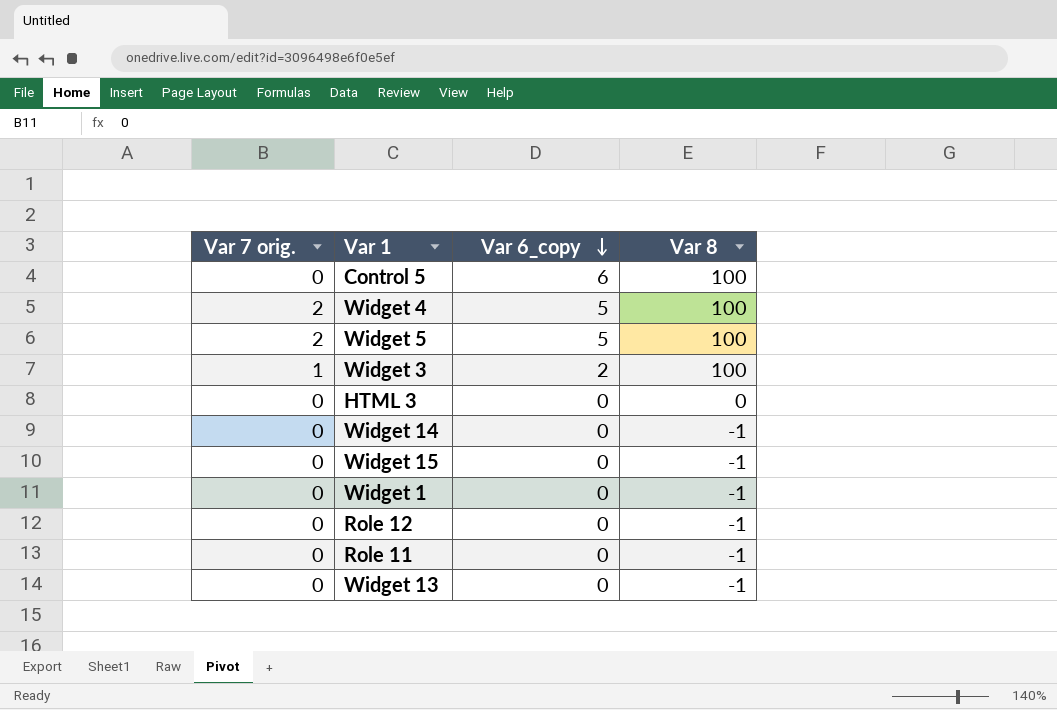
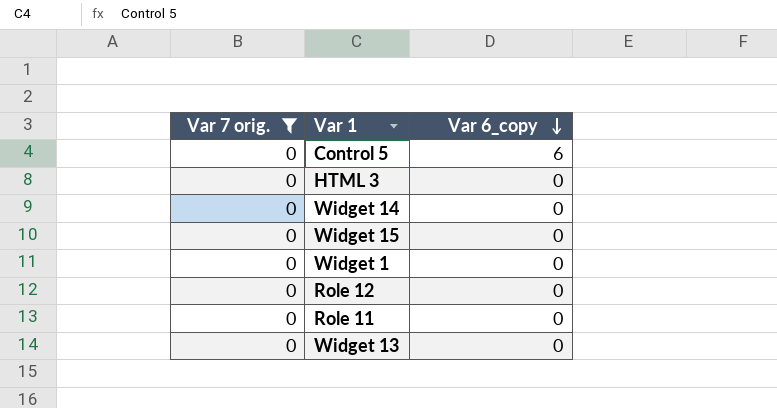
filter: none -> Var 7 orig. = 0
column Var 8 | position: 4 -> none

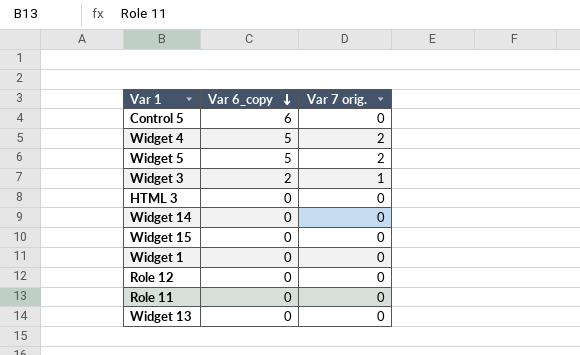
filter: Var 7 orig. = 0 -> none
column Var 7 orig. | position: 1 -> 3

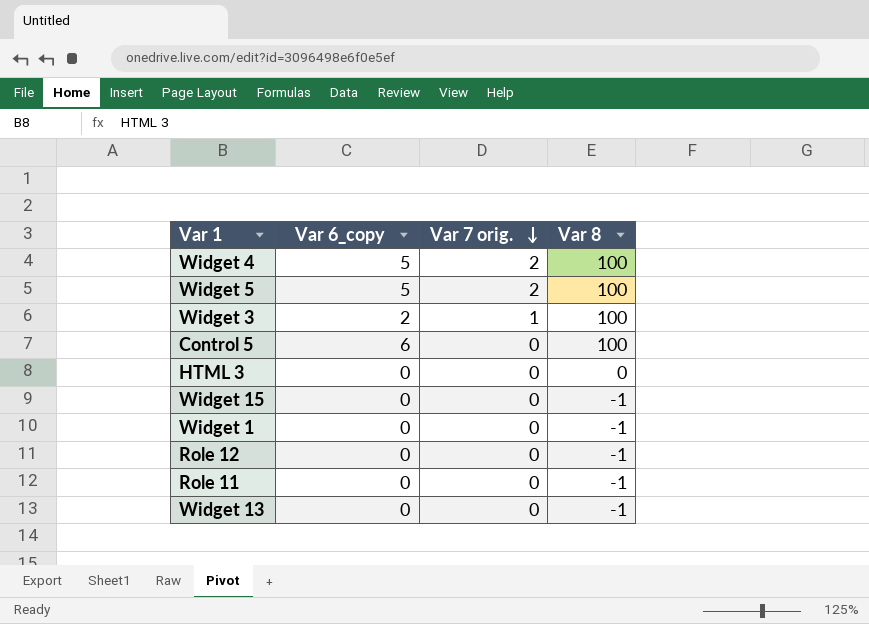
row order: Var 6_copy descending -> Var 7 orig. descending
column Var 8 | position: none -> 4
row Widget 14: 0 | 0 -> none

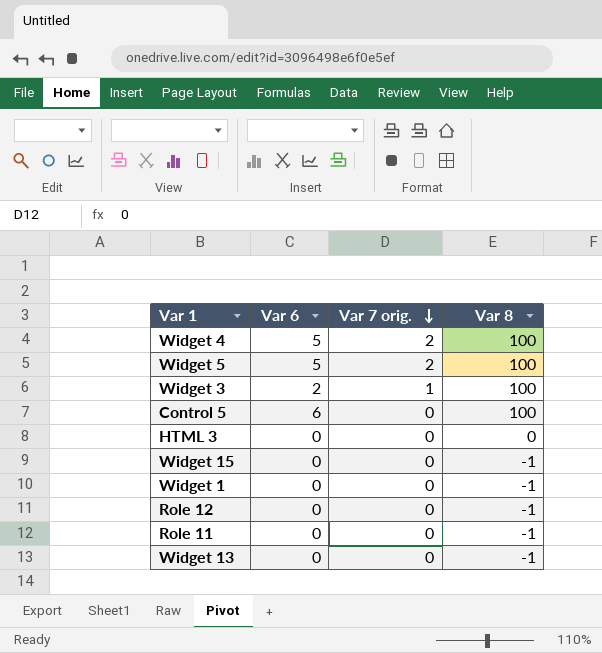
column name: Var 6_copy -> Var 6

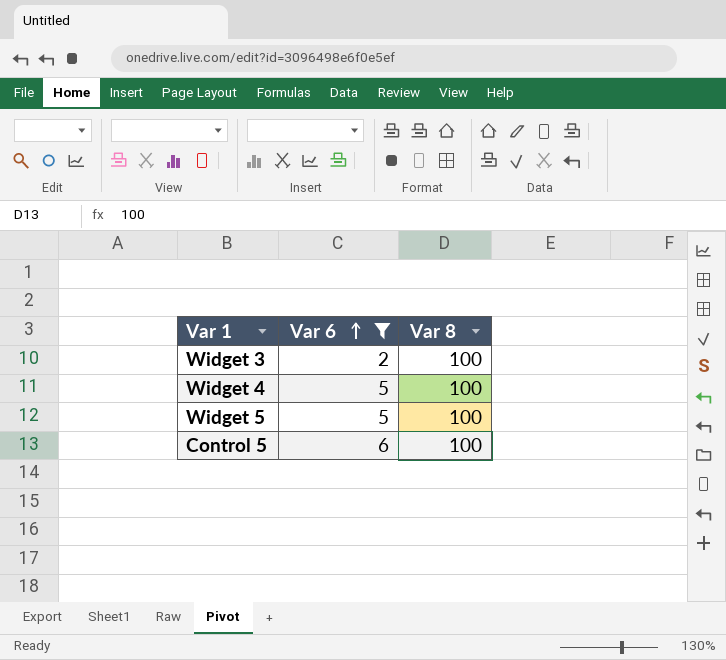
filter: none -> Var 6 != 0
row order: Var 7 orig. descending -> Var 6 ascending
column Var 7 orig. | position: 3 -> none

